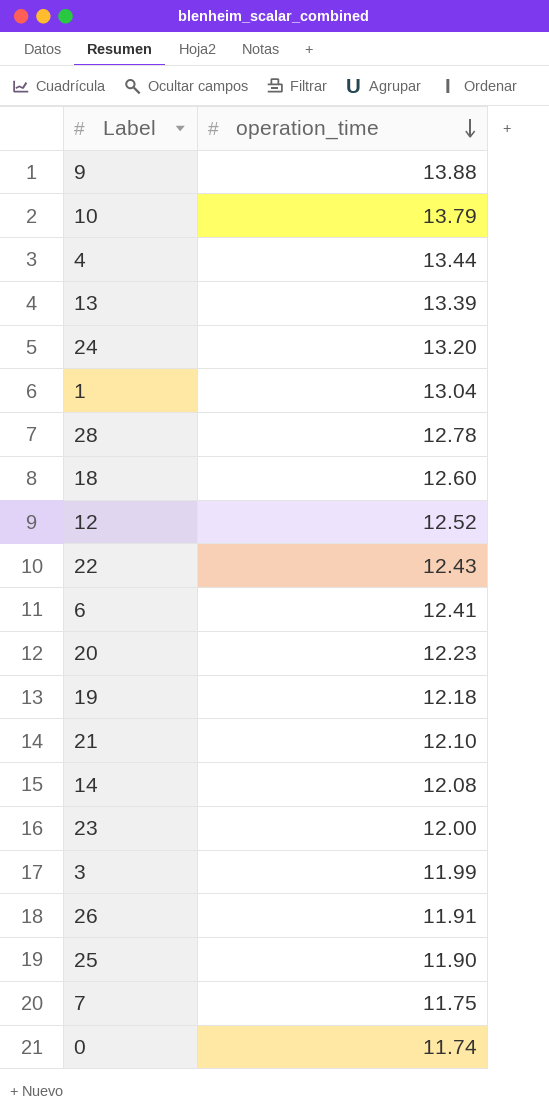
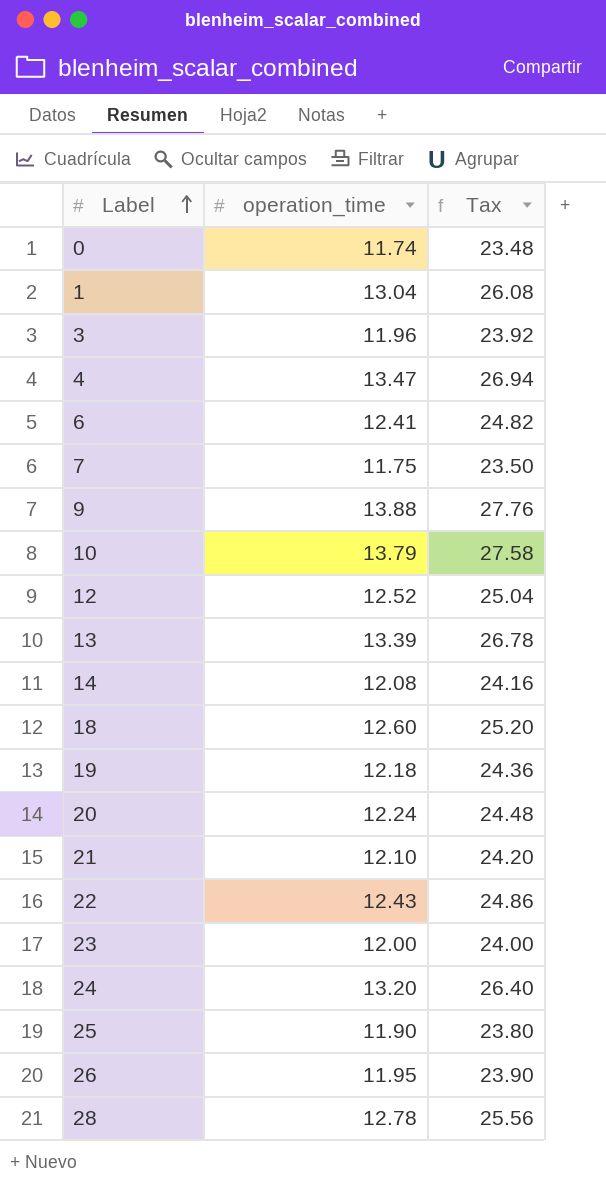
row order: operation_time descending -> Label ascending
column Tax | formula: none -> [operation_time] * 2
3 | operation_time: 11.99 -> 11.96
4 | operation_time: 13.44 -> 13.47
20 | operation_time: 12.23 -> 12.24
26 | operation_time: 11.91 -> 11.95

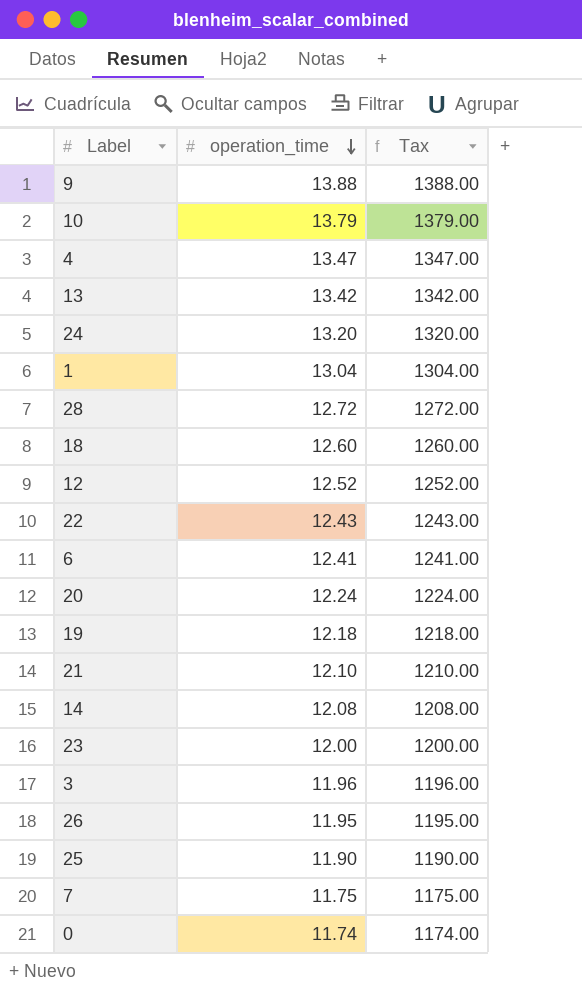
row order: Label ascending -> operation_time descending
column Tax | formula: [operation_time] * 2 -> [operation_time] * 100
13 | operation_time: 13.39 -> 13.42
28 | operation_time: 12.78 -> 12.72

